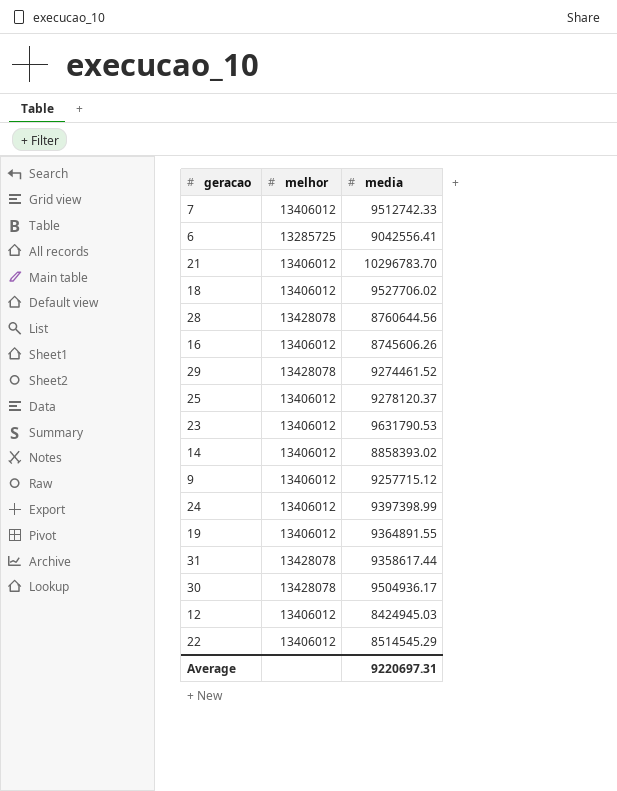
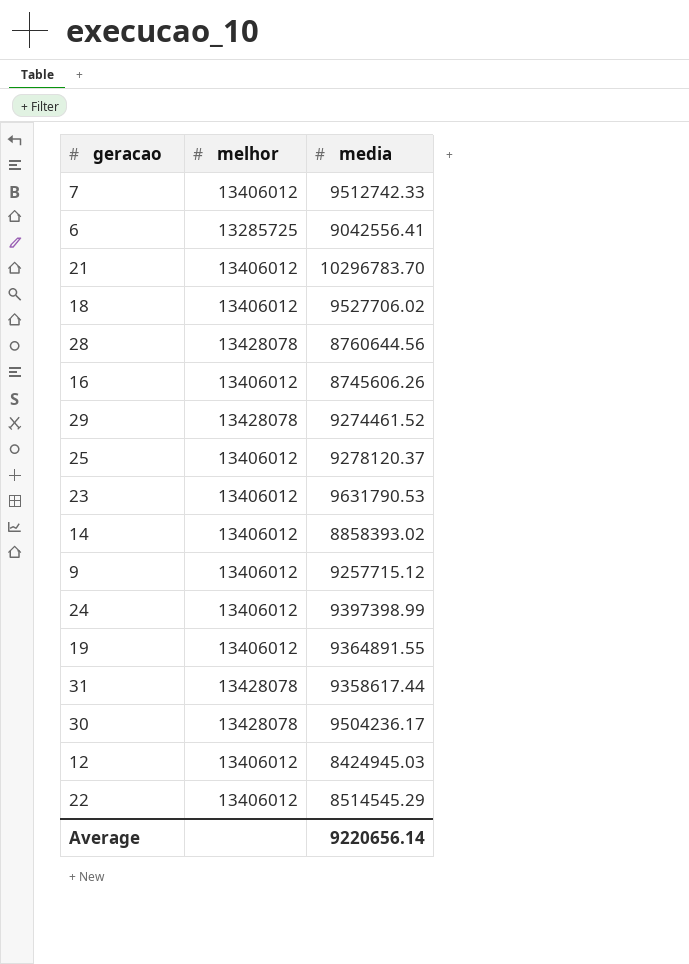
30 | media: 9504936.17 -> 9504236.17
Average | media: 9220697.31 -> 9220656.14

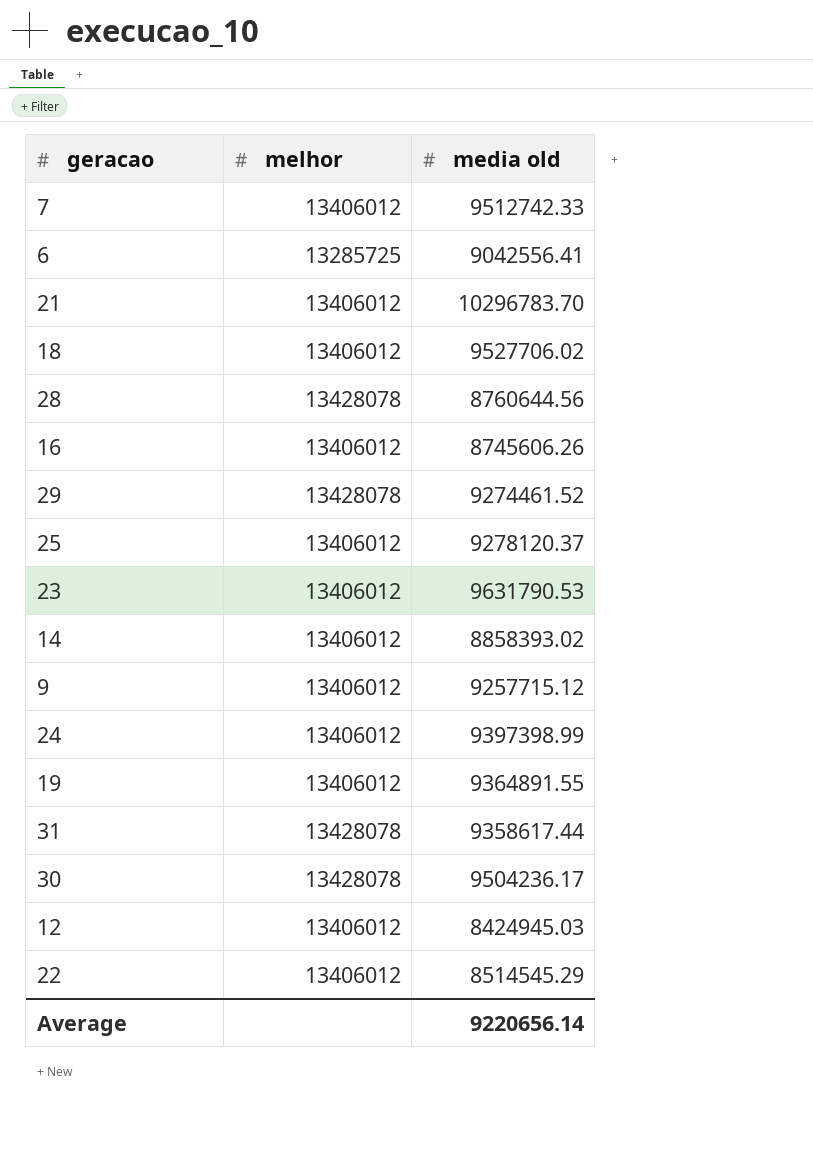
column name: media -> media old

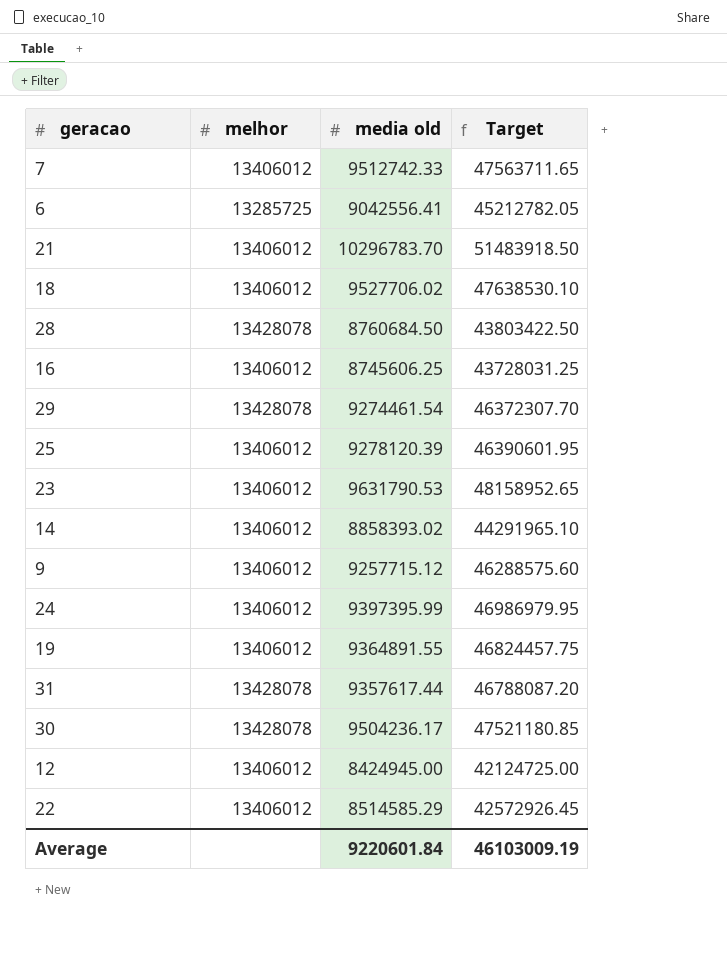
column Target | formula: none -> [media old] * 5
28 | media old: 8760644.56 -> 8760684.50
16 | media old: 8745606.26 -> 8745606.25
29 | media old: 9274461.52 -> 9274461.54
25 | media old: 9278120.37 -> 9278120.39
24 | media old: 9397398.99 -> 9397395.99
31 | media old: 9358617.44 -> 9357617.44
12 | media old: 8424945.03 -> 8424945.00
22 | media old: 8514545.29 -> 8514585.29
Average | media old: 9220656.14 -> 9220601.84

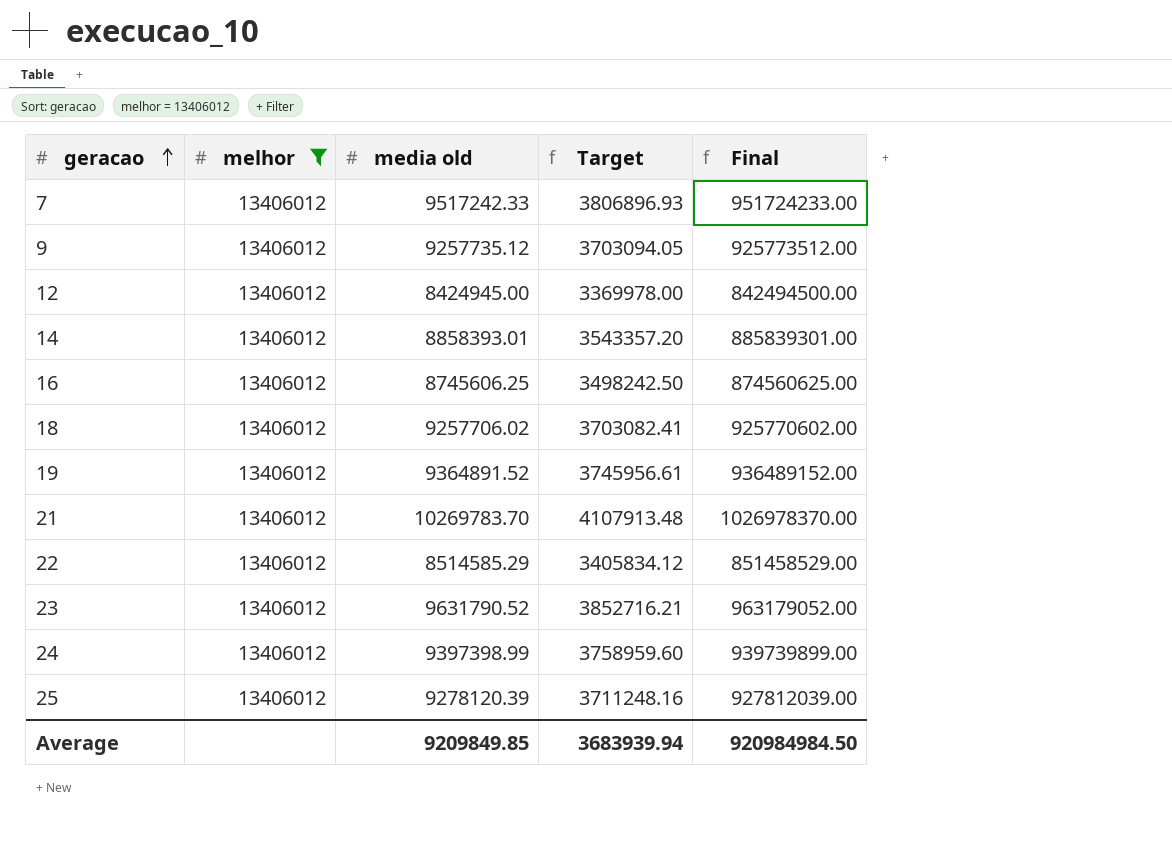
filter: none -> melhor = 13406012
row order: none -> geracao ascending
column Target | formula: [media old] * 5 -> [media old] * 0.4
column Final | formula: none -> [media old] * 100
7 | media old: 9512742.33 -> 9517242.33
9 | media old: 9257715.12 -> 9257735.12
14 | media old: 8858393.02 -> 8858393.01
18 | media old: 9527706.02 -> 9257706.02
19 | media old: 9364891.55 -> 9364891.52
21 | media old: 10296783.70 -> 10269783.70
23 | media old: 9631790.53 -> 9631790.52
24 | media old: 9397395.99 -> 9397398.99
Average | media old: 9220601.84 -> 9209849.85
Average | Target: 46103009.19 -> 3683939.94

